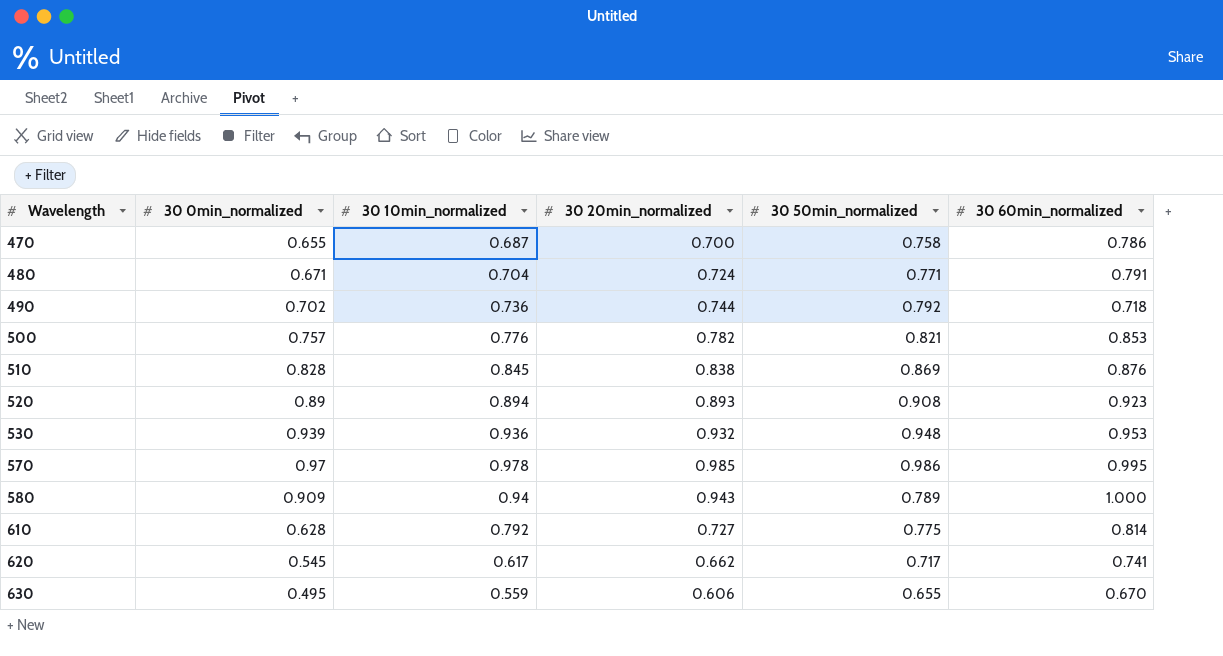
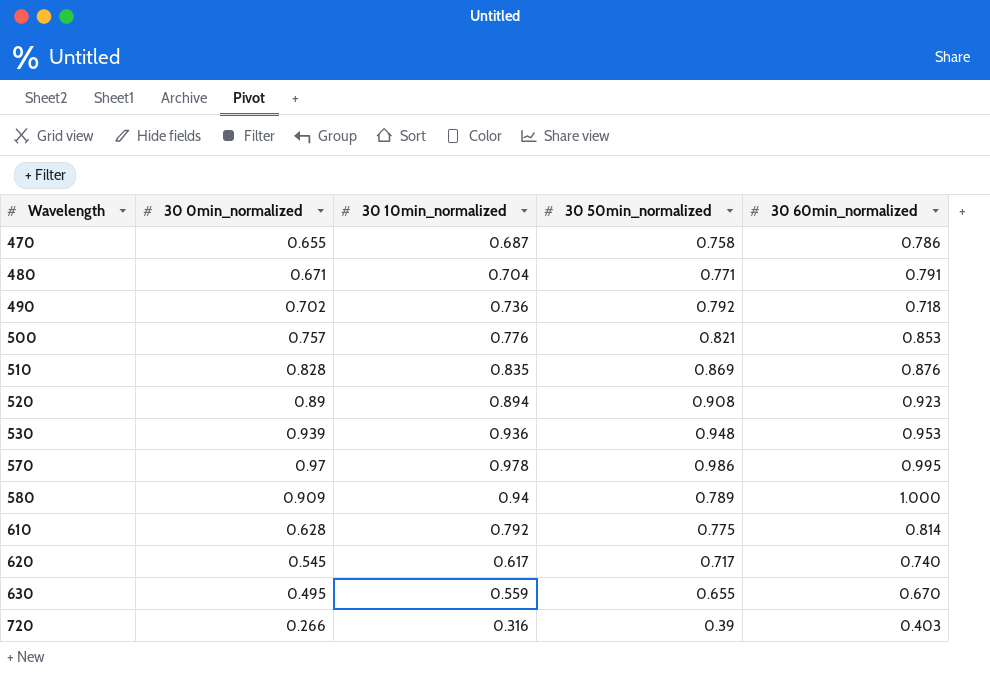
column 30 20min_normalized | position: 4 -> none
510 | 30 10min_normalized: 0.845 -> 0.835
620 | 30 60min_normalized: 0.741 -> 0.740
row 720: none -> 0.266 | 0.316 | 0.39 | 0.403

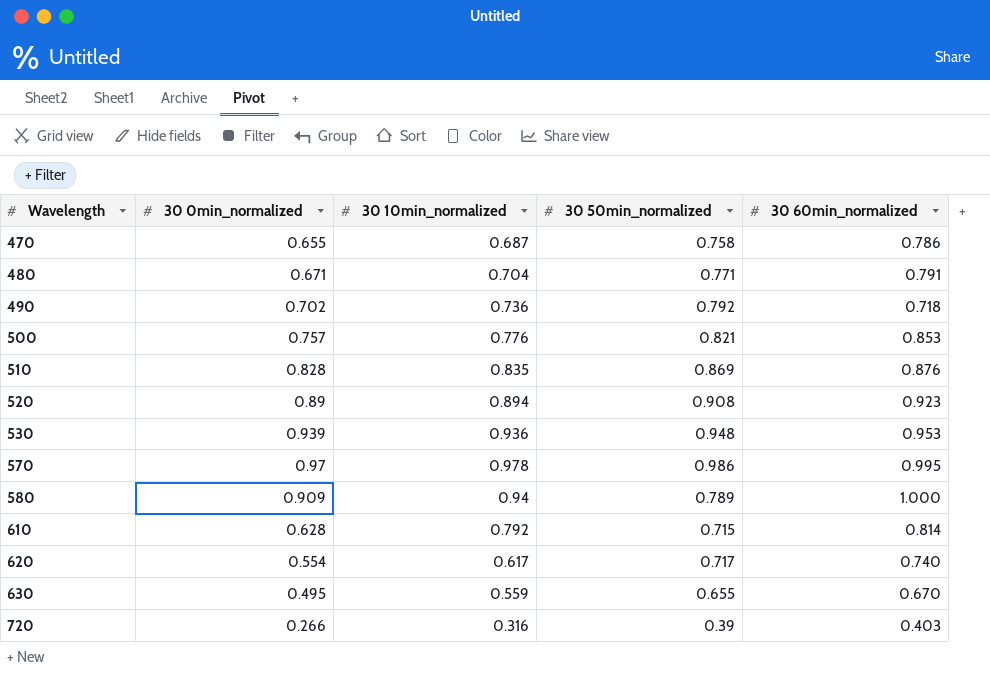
610 | 30 50min_normalized: 0.775 -> 0.715
620 | 30 0min_normalized: 0.545 -> 0.554

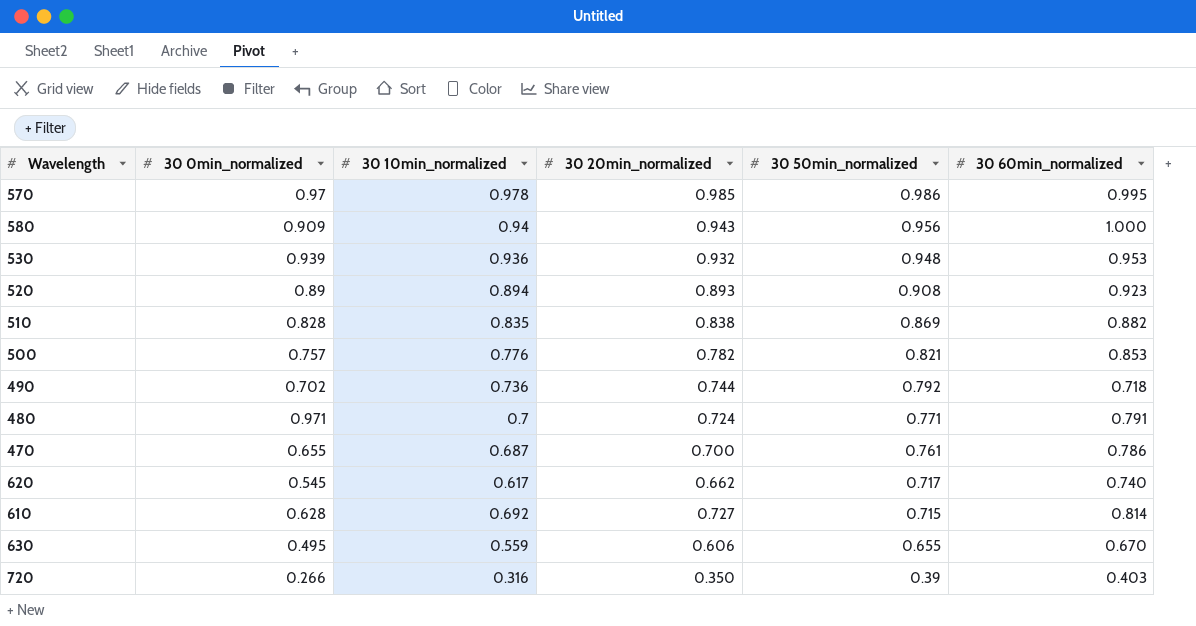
row order: Wavelength ascending -> 30 50min_normalized descending
column 30 20min_normalized | position: none -> 4
580 | 30 50min_normalized: 0.789 -> 0.956
510 | 30 60min_normalized: 0.876 -> 0.882
480 | 30 0min_normalized: 0.671 -> 0.971
480 | 30 10min_normalized: 0.704 -> 0.7
470 | 30 50min_normalized: 0.758 -> 0.761
620 | 30 0min_normalized: 0.554 -> 0.545
610 | 30 10min_normalized: 0.792 -> 0.692

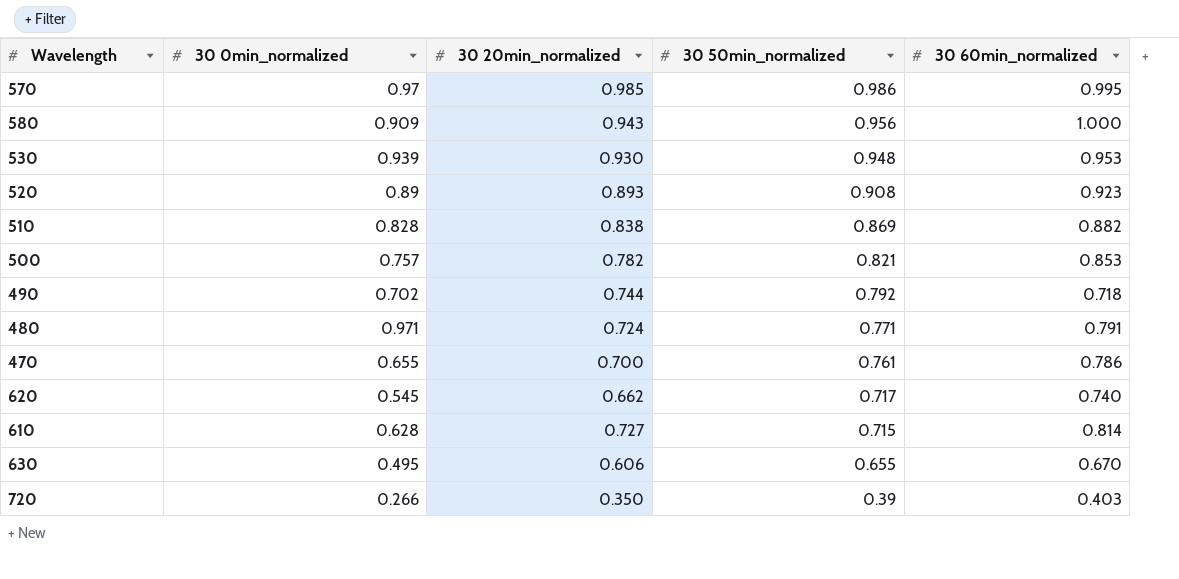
column 30 10min_normalized | position: 3 -> none
530 | 30 20min_normalized: 0.932 -> 0.930

